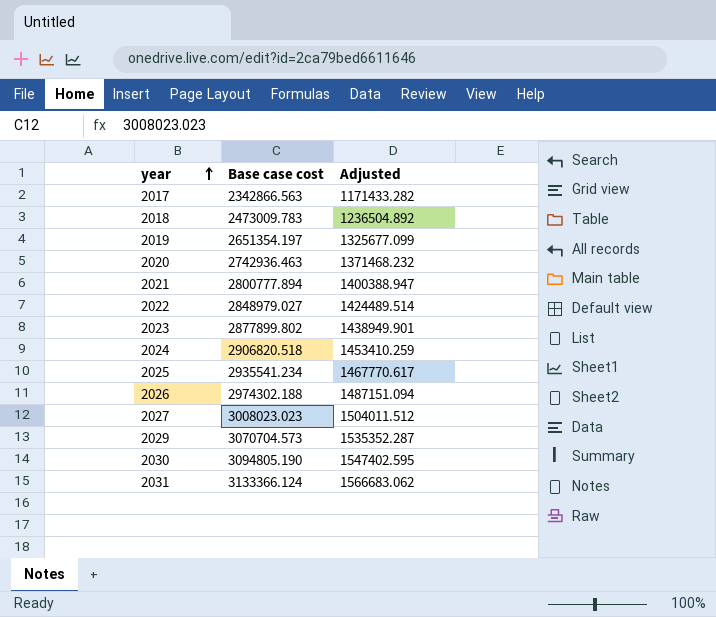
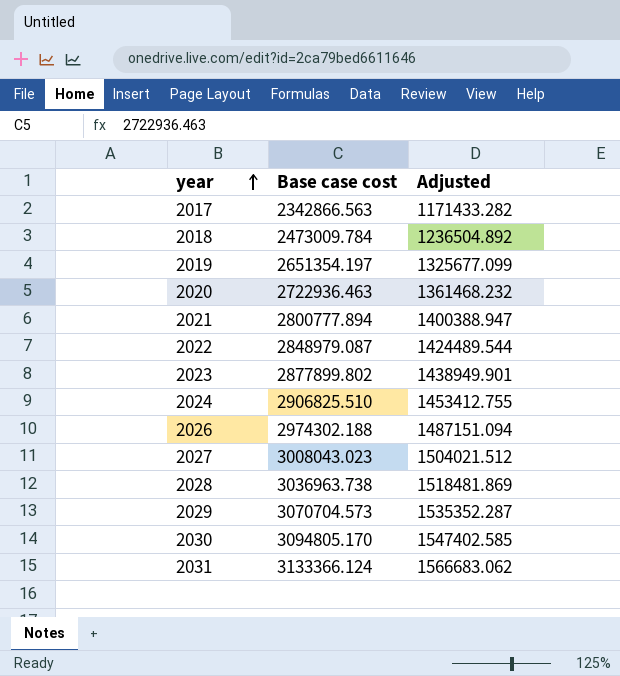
row 2025: 2935541.234 | 1467770.617 -> none
2018 | Base case cost: 2473009.783 -> 2473009.784
2020 | Base case cost: 2742936.463 -> 2722936.463
2020 | Adjusted: 1371468.232 -> 1361468.232
2022 | Base case cost: 2848979.027 -> 2848979.087
2022 | Adjusted: 1424489.514 -> 1424489.544
2024 | Base case cost: 2906820.518 -> 2906825.510
2024 | Adjusted: 1453410.259 -> 1453412.755
2027 | Base case cost: 3008023.023 -> 3008043.023
2027 | Adjusted: 1504011.512 -> 1504021.512
row 2028: none -> 3036963.738 | 1518481.869
2030 | Base case cost: 3094805.190 -> 3094805.170
2030 | Adjusted: 1547402.595 -> 1547402.585

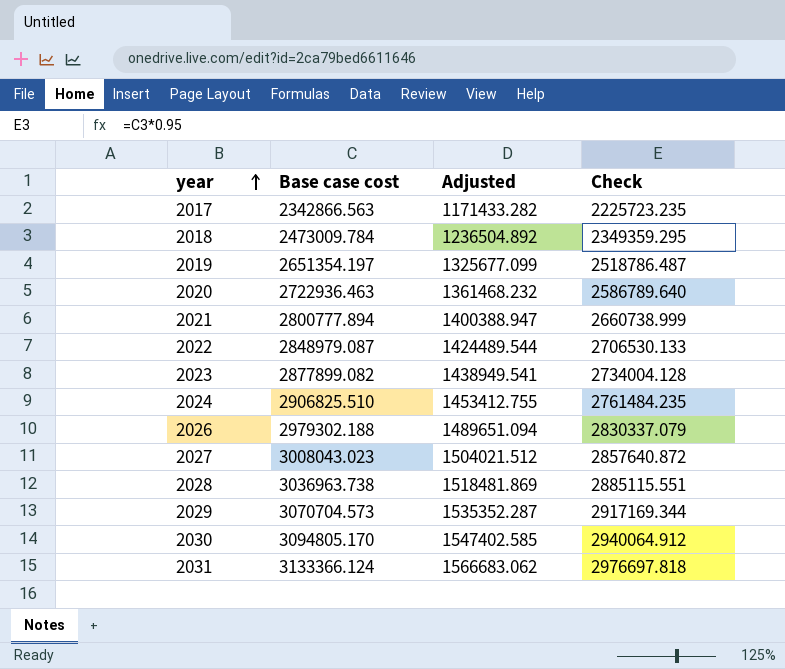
column Check | formula: none -> [Base case cost] * 0.95
2023 | Base case cost: 2877899.802 -> 2877899.082
2023 | Adjusted: 1438949.901 -> 1438949.541
2026 | Base case cost: 2974302.188 -> 2979302.188
2026 | Adjusted: 1487151.094 -> 1489651.094

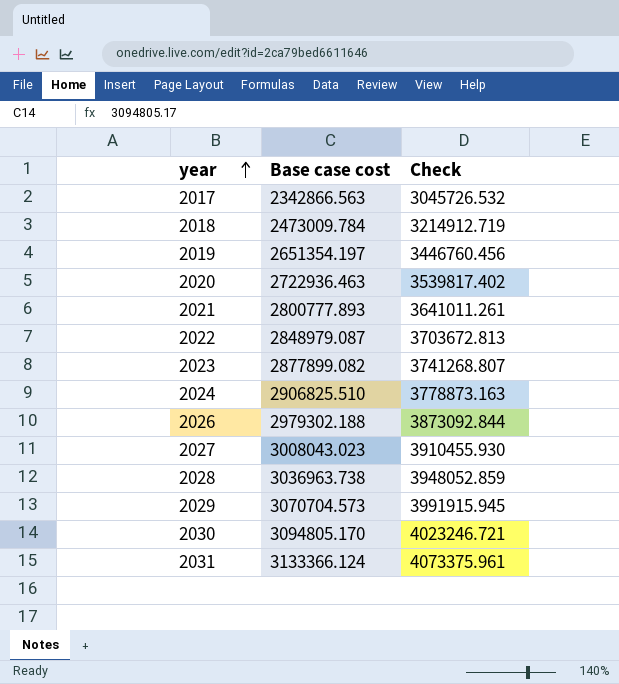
column Adjusted | formula: [Base case cost] * 0.5 -> none
column Check | formula: [Base case cost] * 0.95 -> [Base case cost] * 1.3
2021 | Base case cost: 2800777.894 -> 2800777.893

